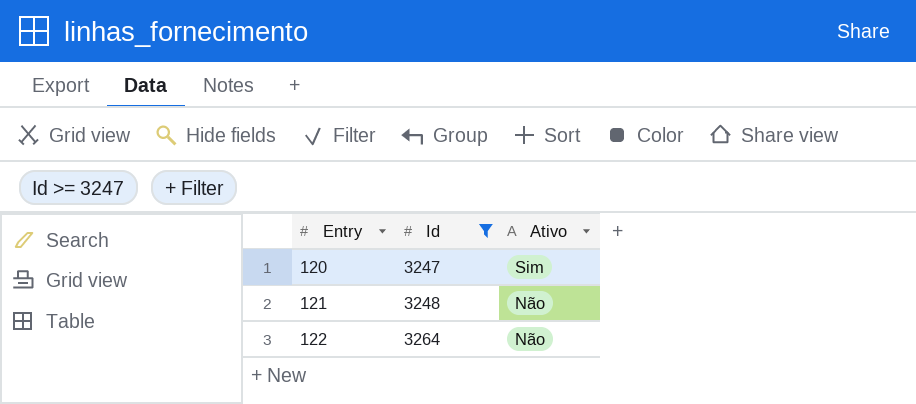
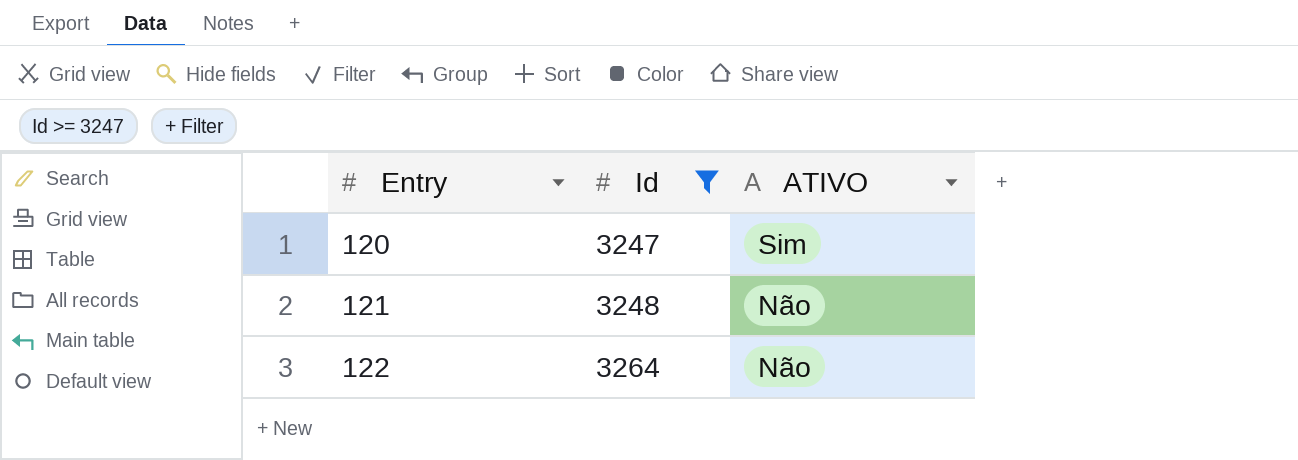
column name: Ativo -> ATIVO

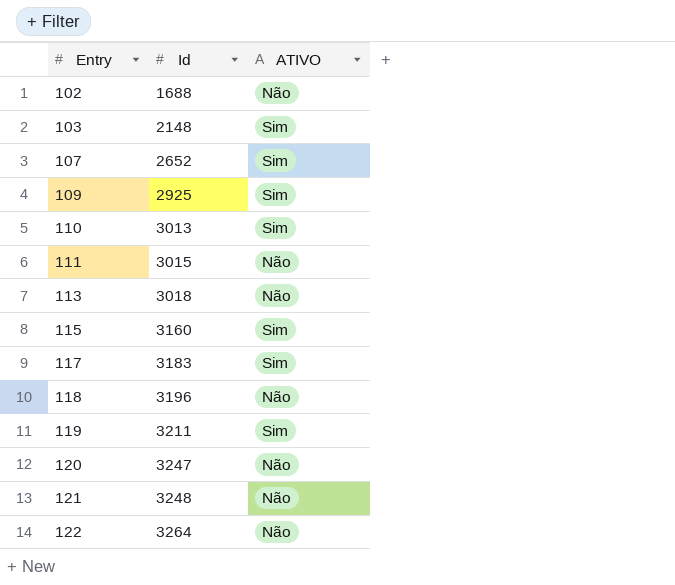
filter: Id >= 3247 -> none
120 | ATIVO: Sim -> Não

